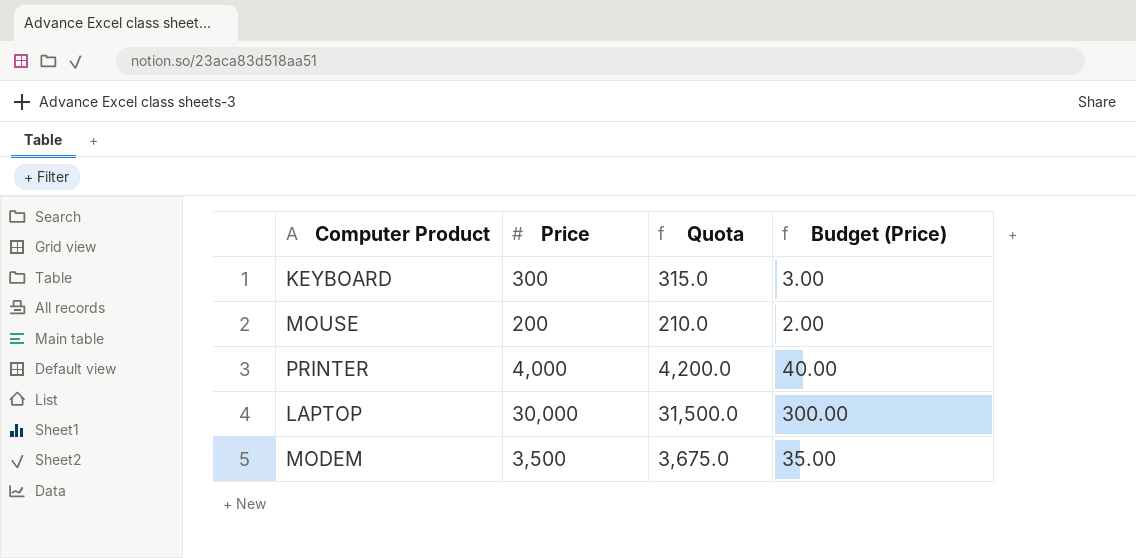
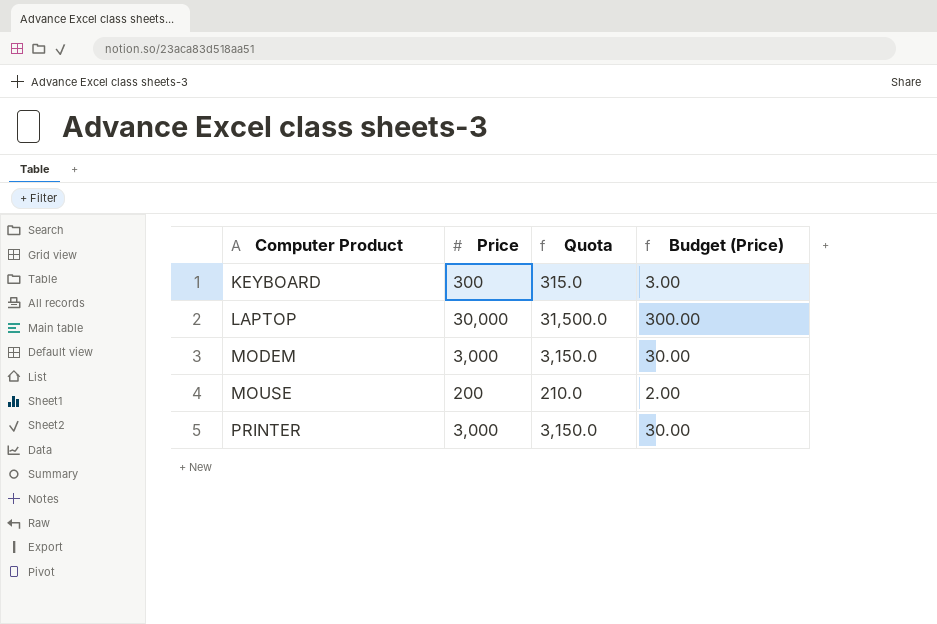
row order: none -> Computer Product ascending
MODEM | Price: 3,500 -> 3,000
MODEM | Quota: 3,675.0 -> 3,150.0
MODEM | Budget (Price): 35.00 -> 30.00
PRINTER | Price: 4,000 -> 3,000
PRINTER | Quota: 4,200.0 -> 3,150.0
PRINTER | Budget (Price): 40.00 -> 30.00

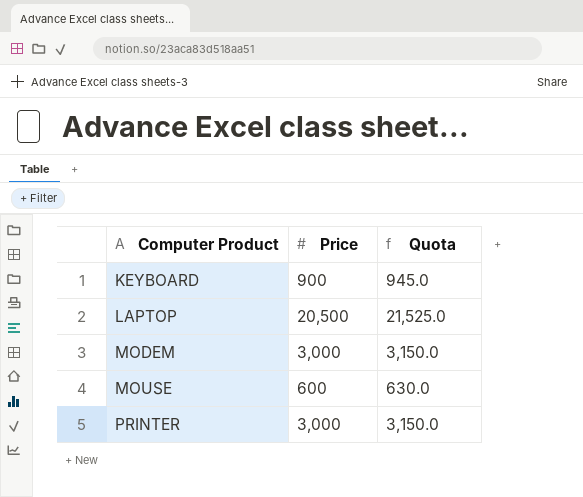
column Budget (Price) | formula: [Price] * 0.01 -> none
KEYBOARD | Price: 300 -> 900
KEYBOARD | Quota: 315.0 -> 945.0
LAPTOP | Price: 30,000 -> 20,500
LAPTOP | Quota: 31,500.0 -> 21,525.0
MOUSE | Price: 200 -> 600
MOUSE | Quota: 210.0 -> 630.0

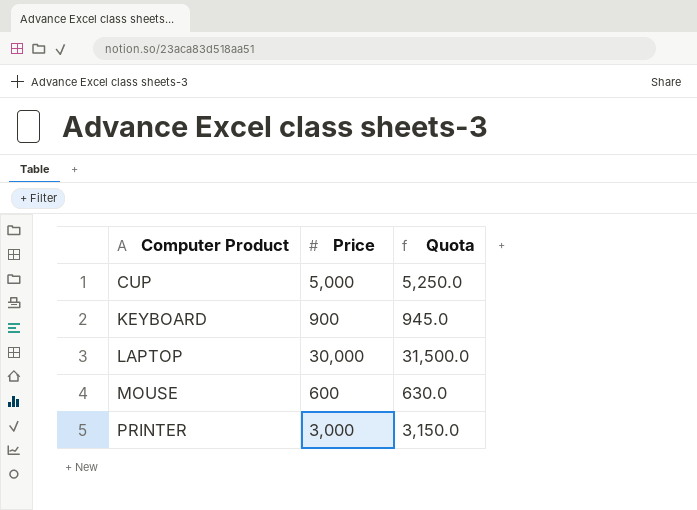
row MODEM: 3,000 | 3,150.0 -> none
row CUP: none -> 5,000 | 5,250.0
LAPTOP | Price: 20,500 -> 30,000
LAPTOP | Quota: 21,525.0 -> 31,500.0

